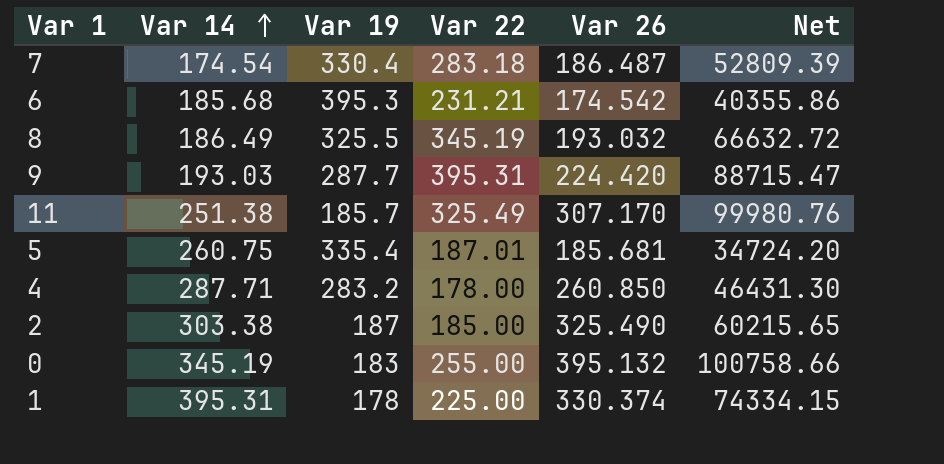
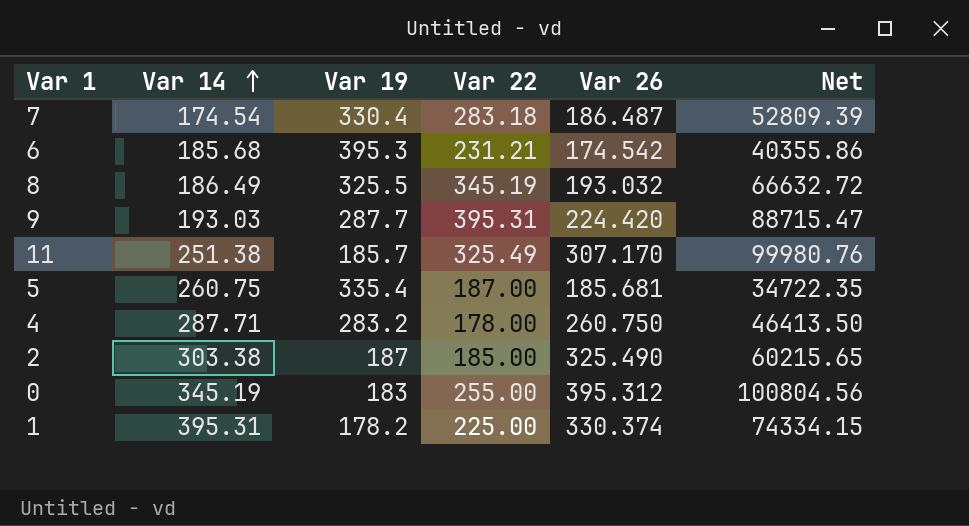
5 | Var 22: 187.01 -> 187.00
5 | Net: 34724.20 -> 34722.35
4 | Var 26: 260.850 -> 260.750
4 | Net: 46431.30 -> 46413.50
0 | Var 26: 395.132 -> 395.312
0 | Net: 100758.66 -> 100804.56
1 | Var 19: 178 -> 178.2

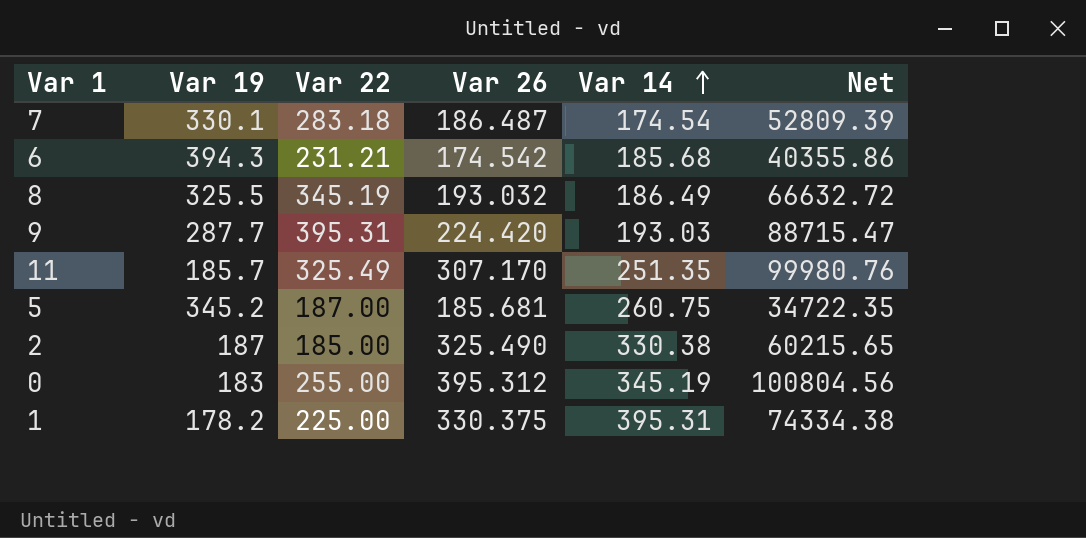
column Var 14 | position: 2 -> 5
row 4: 287.71 | 283.2 | 178.00 | 260.750 | 46413.50 -> none
7 | Var 19: 330.4 -> 330.1
6 | Var 19: 395.3 -> 394.3
11 | Var 14: 251.38 -> 251.35
5 | Var 19: 335.4 -> 345.2
2 | Var 14: 303.38 -> 330.38
1 | Var 26: 330.374 -> 330.375
1 | Net: 74334.15 -> 74334.38

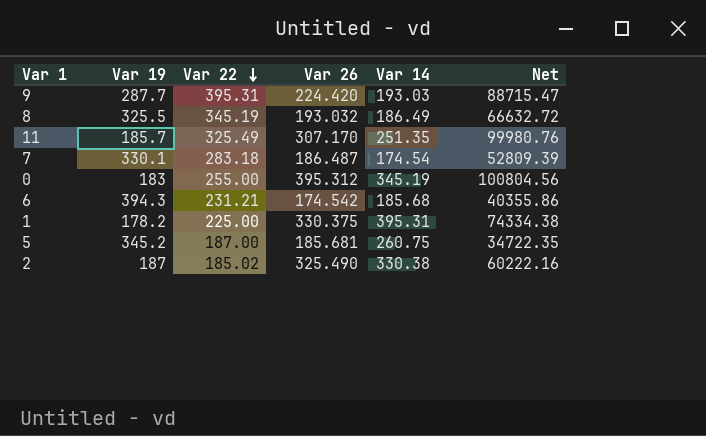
row order: Var 14 ascending -> Var 22 descending
2 | Var 22: 185.00 -> 185.02
2 | Net: 60215.65 -> 60222.16

